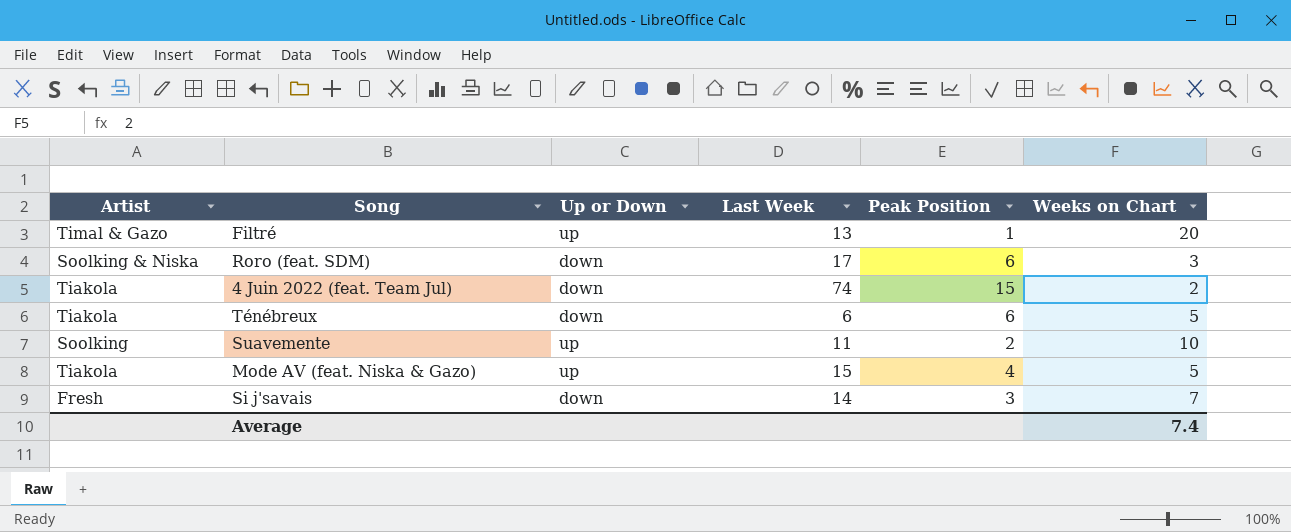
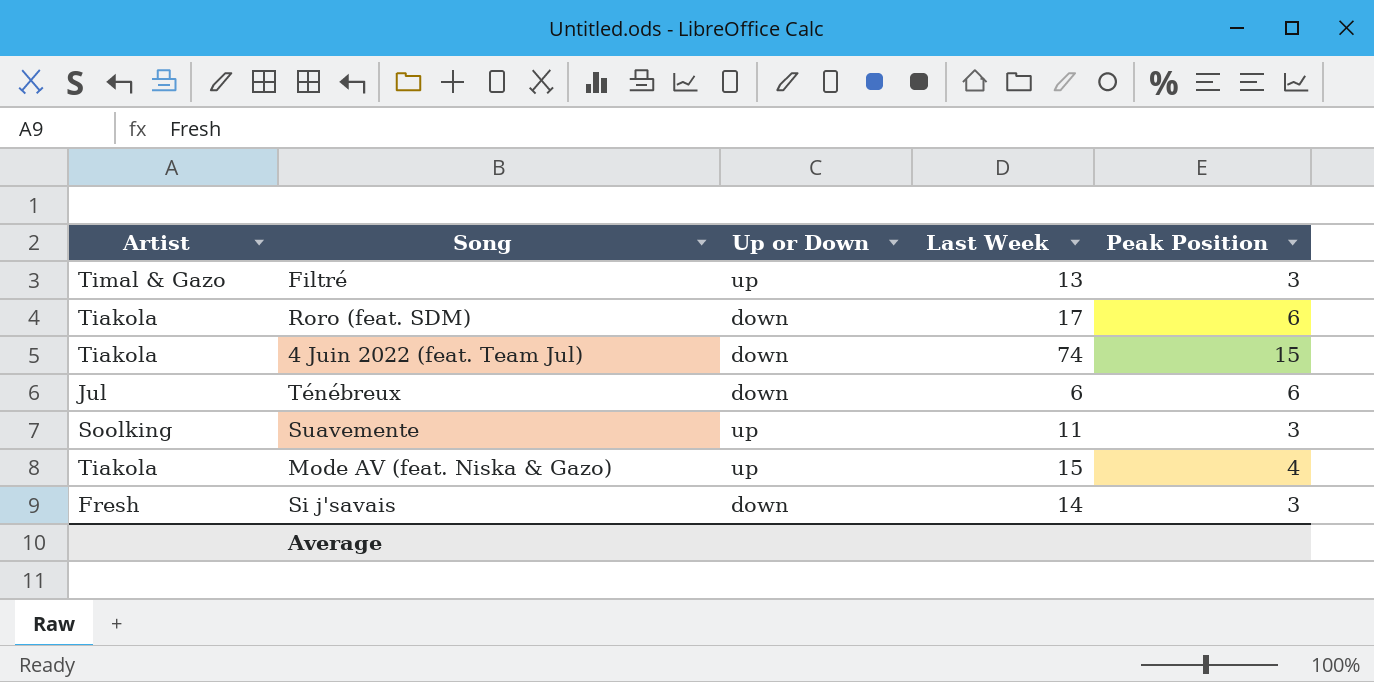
column Weeks on Chart | position: 6 -> none
Filtré | Peak Position: 1 -> 3
Roro (feat. SDM) | Artist: Soolking & Niska -> Tiakola
Ténébreux | Artist: Tiakola -> Jul
Suavemente | Peak Position: 2 -> 3

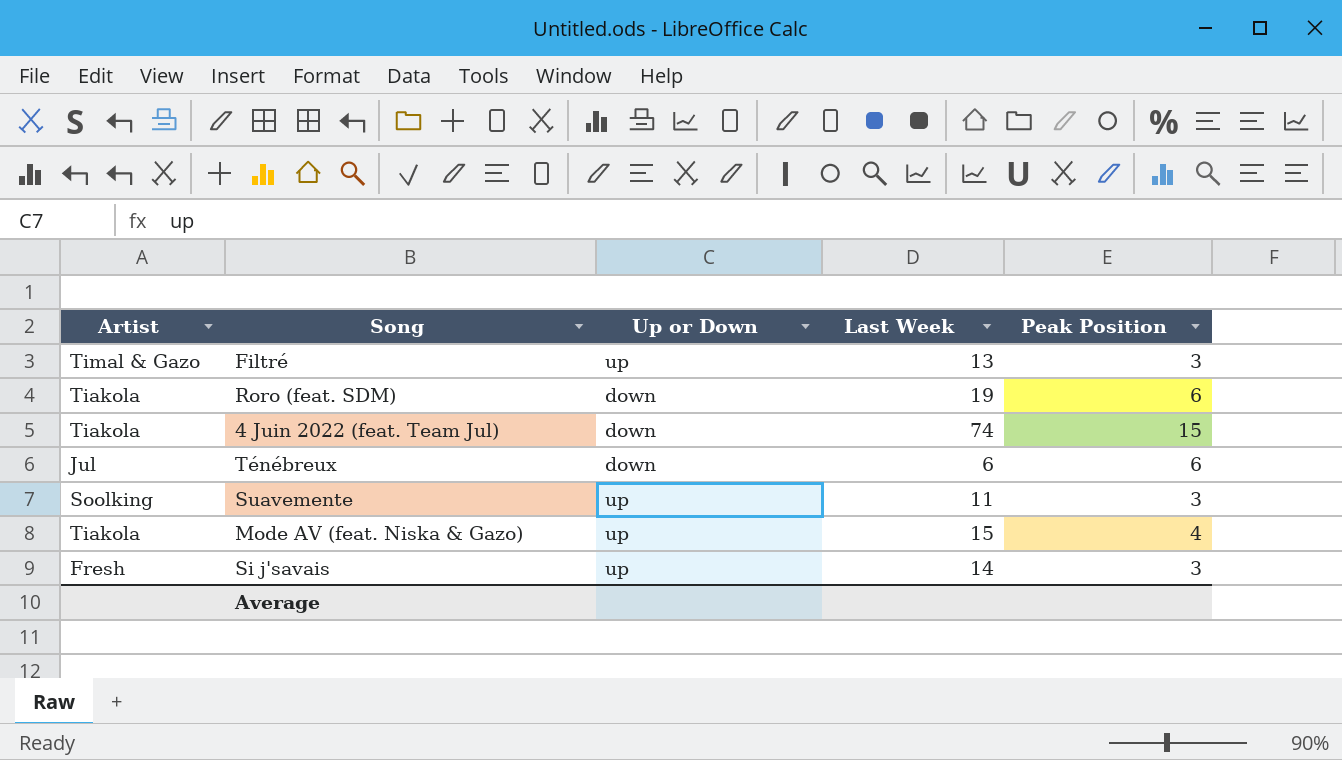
Roro (feat. SDM) | Last Week: 17 -> 19
Si j'savais | Up or Down: down -> up

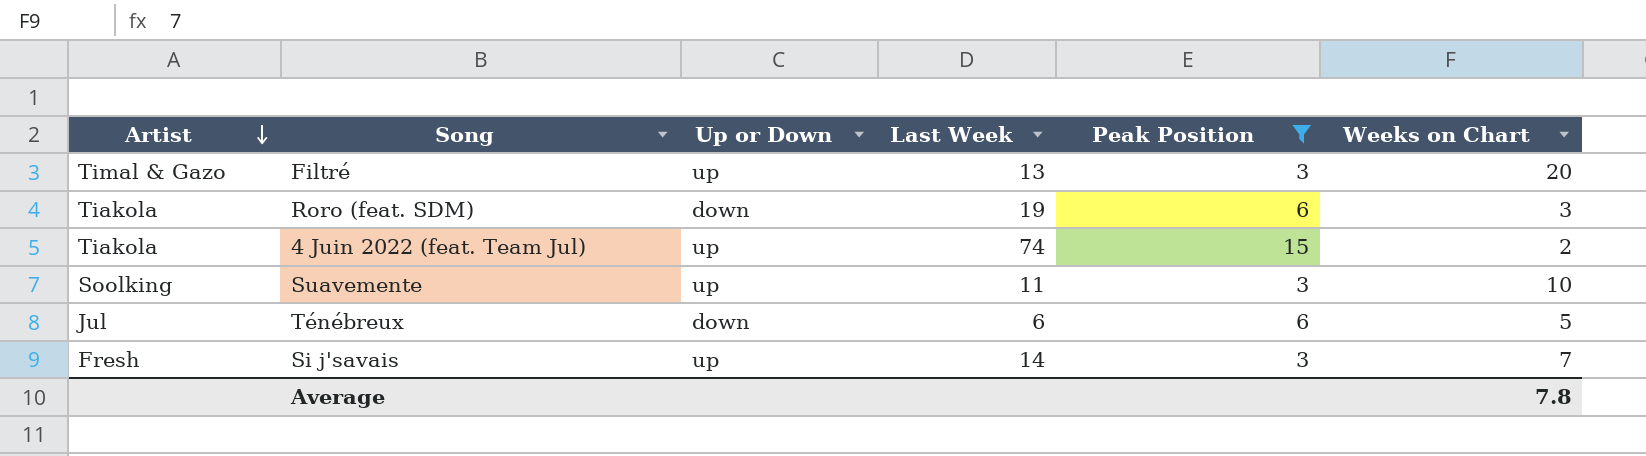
filter: none -> Peak Position != 4
row order: none -> Artist descending
column Weeks on Chart | position: none -> 6
4 Juin 2022 (feat. Team Jul) | Up or Down: down -> up

